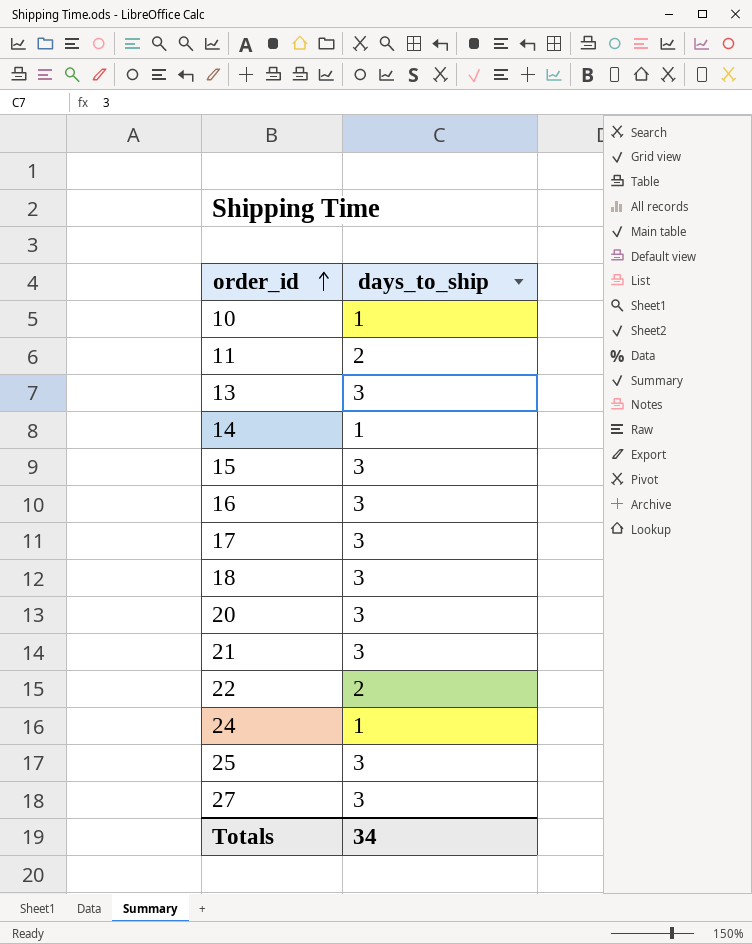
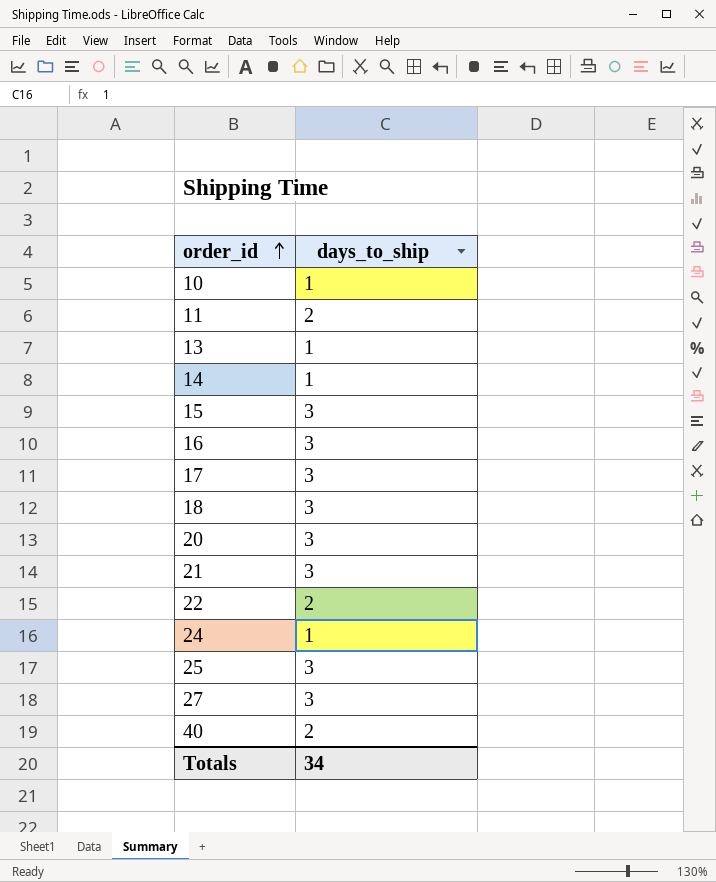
13 | days_to_ship: 3 -> 1
row 40: none -> 2

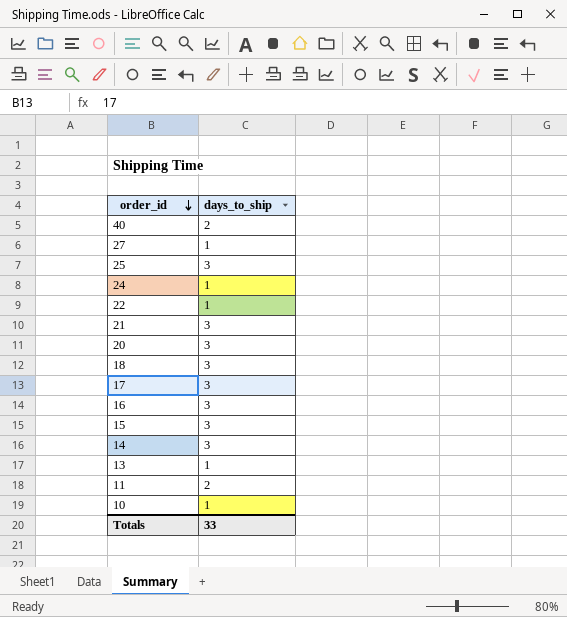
row order: order_id ascending -> order_id descending
27 | days_to_ship: 3 -> 1
22 | days_to_ship: 2 -> 1
14 | days_to_ship: 1 -> 3
Totals | days_to_ship: 34 -> 33

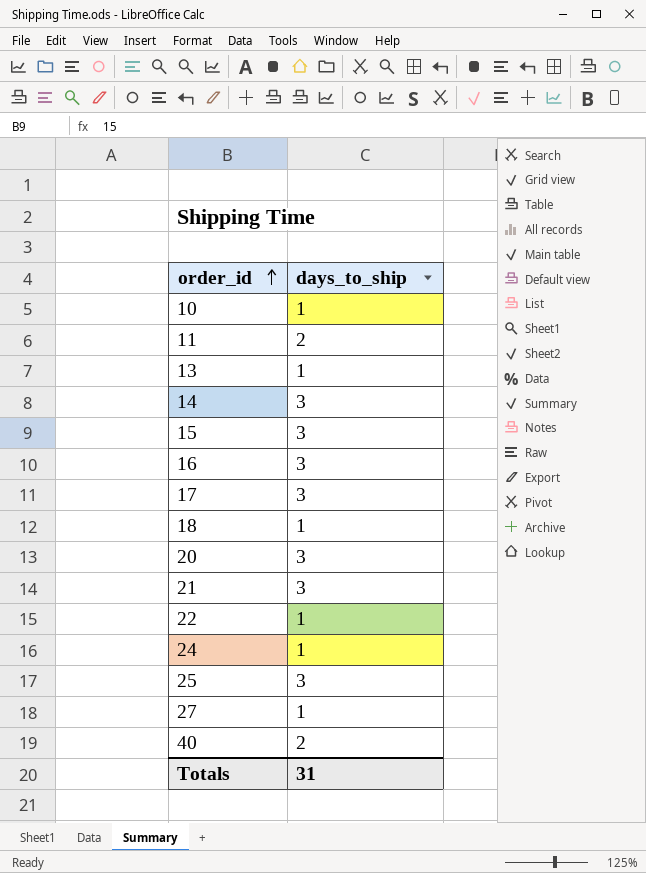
row order: order_id descending -> order_id ascending
18 | days_to_ship: 3 -> 1
Totals | days_to_ship: 33 -> 31

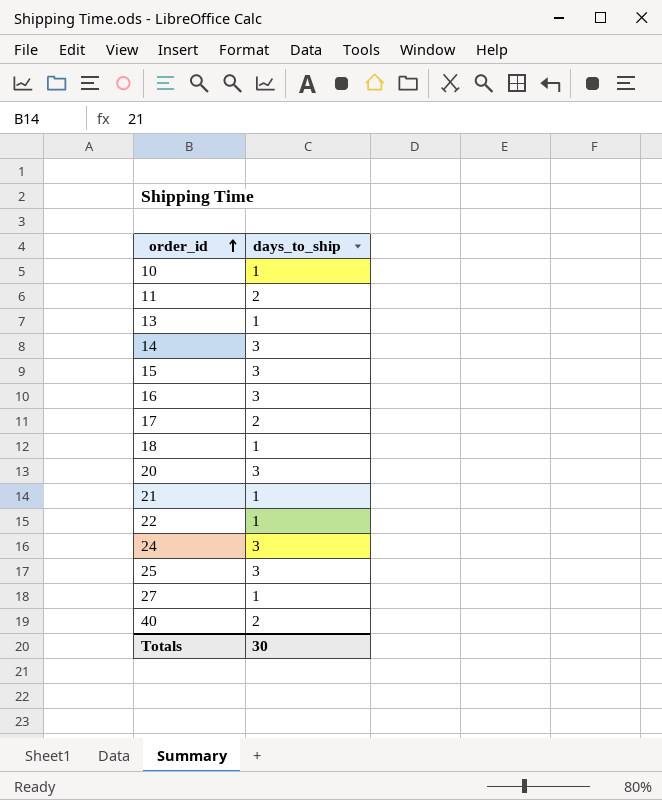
17 | days_to_ship: 3 -> 2
21 | days_to_ship: 3 -> 1
24 | days_to_ship: 1 -> 3
Totals | days_to_ship: 31 -> 30

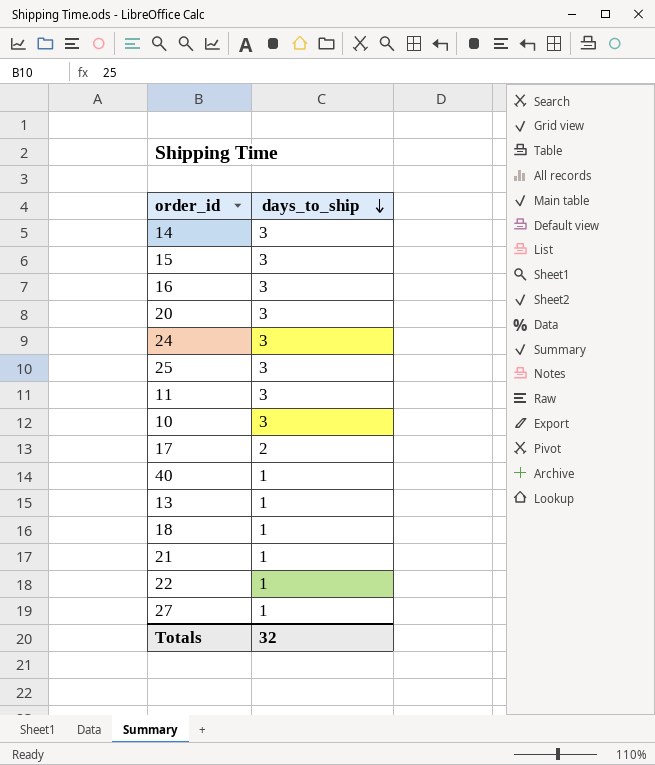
row order: order_id ascending -> days_to_ship descending
11 | days_to_ship: 2 -> 3
10 | days_to_ship: 1 -> 3
40 | days_to_ship: 2 -> 1
Totals | days_to_ship: 30 -> 32

